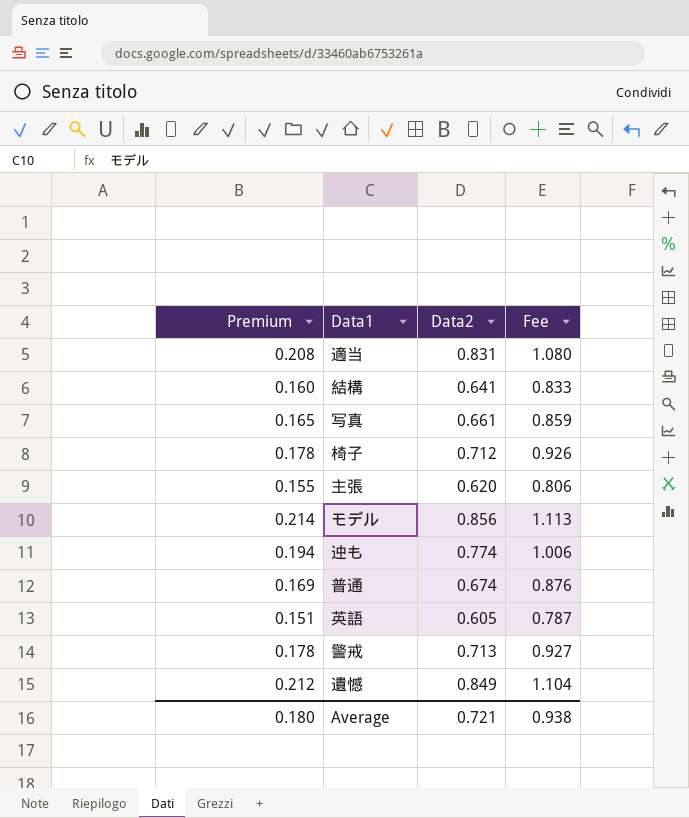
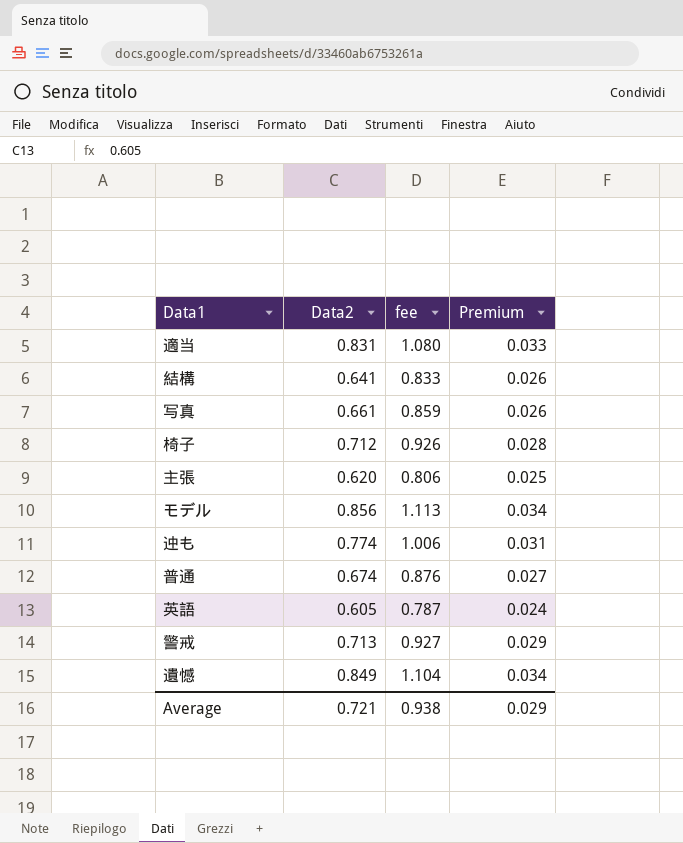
column name: Fee -> fee
column Premium | formula: [Data2] * 0.25 -> [Data2] * 0.04
column Premium | position: 1 -> 4
Average | Premium: 0.180 -> 0.029

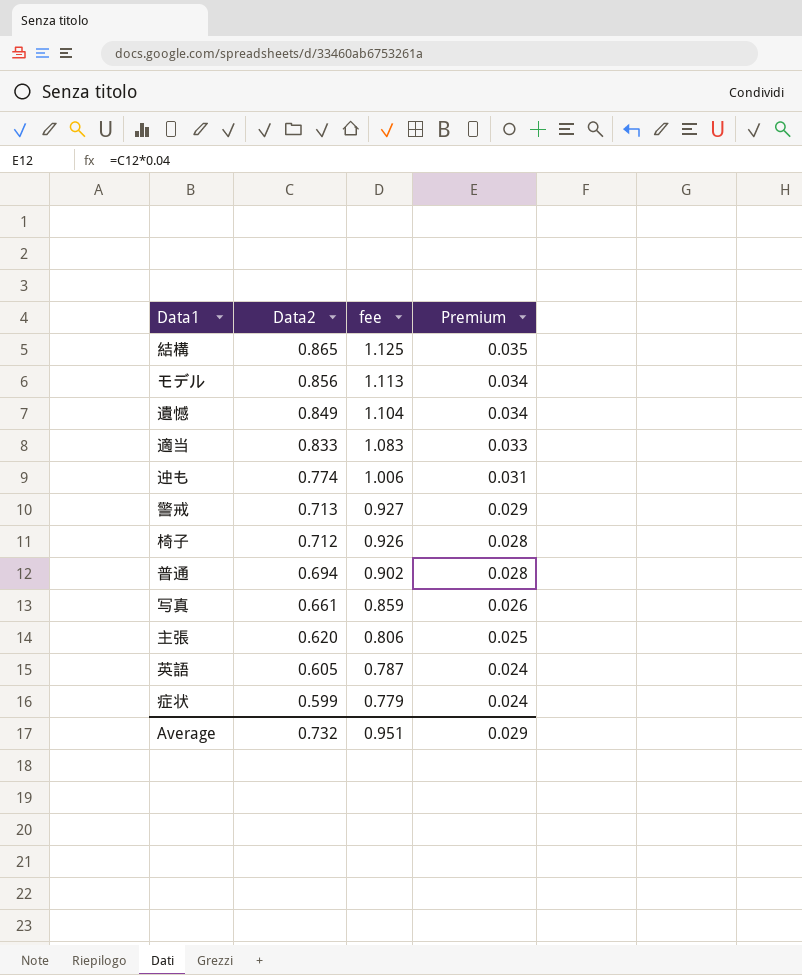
row order: none -> Data2 descending
結構 | Data2: 0.641 -> 0.865
結構 | fee: 0.833 -> 1.125
結構 | Premium: 0.026 -> 0.035
適当 | Data2: 0.831 -> 0.833
適当 | fee: 1.080 -> 1.083
普通 | Data2: 0.674 -> 0.694
普通 | fee: 0.876 -> 0.902
普通 | Premium: 0.027 -> 0.028
row 症状: none -> 0.599 | 0.779 | 0.024
Average | Data2: 0.721 -> 0.732
Average | fee: 0.938 -> 0.951

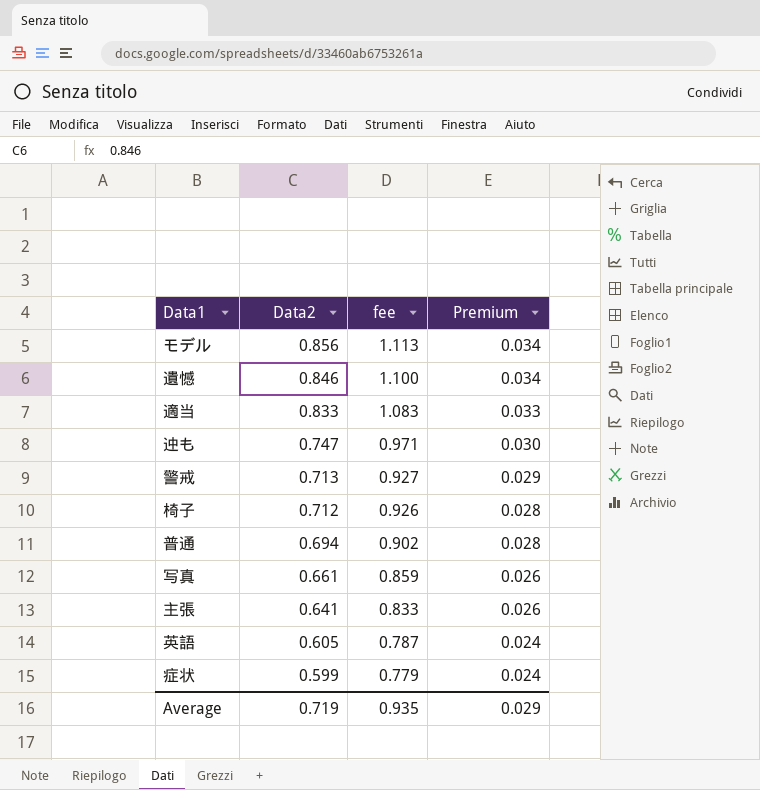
row 結構: 0.865 | 1.125 | 0.035 -> none
遺憾 | Data2: 0.849 -> 0.846
遺憾 | fee: 1.104 -> 1.100
迚も | Data2: 0.774 -> 0.747
迚も | fee: 1.006 -> 0.971
迚も | Premium: 0.031 -> 0.030
主張 | Data2: 0.620 -> 0.641
主張 | fee: 0.806 -> 0.833
主張 | Premium: 0.025 -> 0.026
Average | Data2: 0.732 -> 0.719
Average | fee: 0.951 -> 0.935

